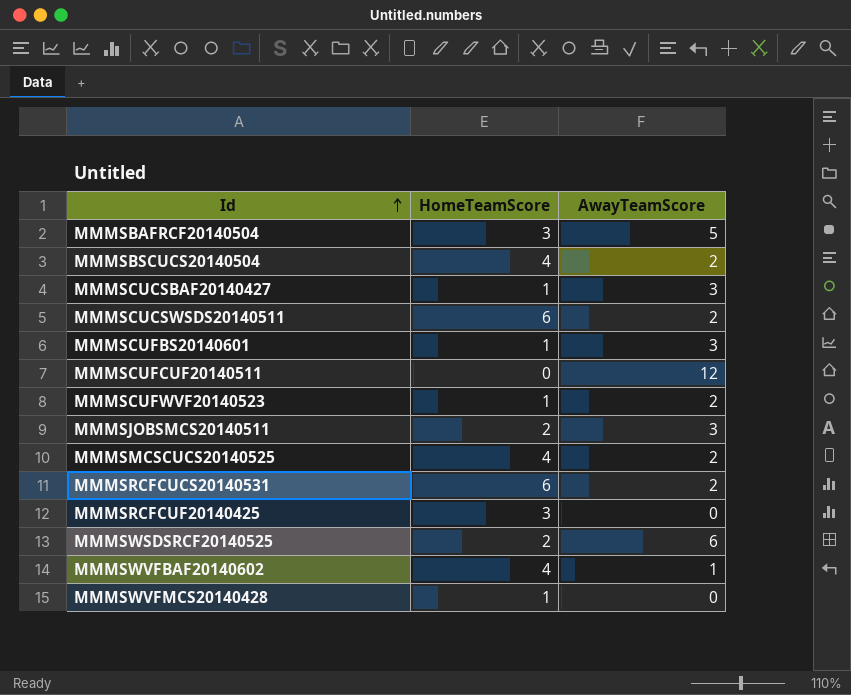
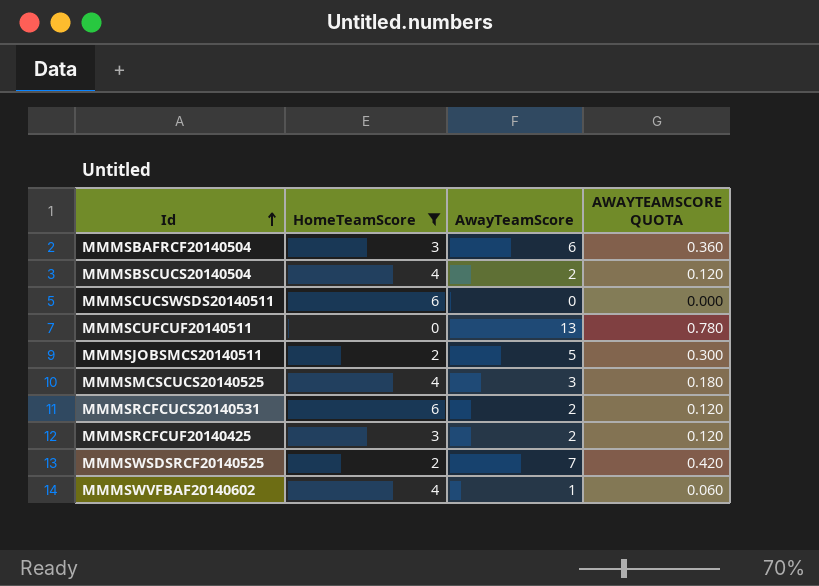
filter: none -> HomeTeamScore != 1
column AWAYTEAMSCORE QUOTA | formula: none -> [AwayTeamScore] * 0.06
MMMSBAFRCF20140504 | AwayTeamScore: 5 -> 6
MMMSCUCSWSDS20140511 | AwayTeamScore: 2 -> 0
MMMSCUFCUF20140511 | AwayTeamScore: 12 -> 13
MMMSJOBSMCS20140511 | AwayTeamScore: 3 -> 5
MMMSMCSCUCS20140525 | AwayTeamScore: 2 -> 3
MMMSRCFCUF20140425 | AwayTeamScore: 0 -> 2
MMMSWSDSRCF20140525 | AwayTeamScore: 6 -> 7

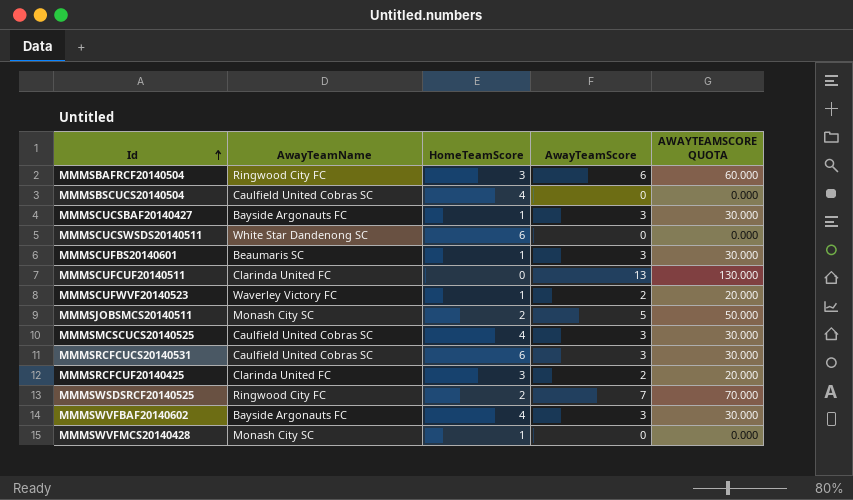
filter: HomeTeamScore != 1 -> none
column AwayTeamName | position: none -> 2
column AWAYTEAMSCORE QUOTA | formula: [AwayTeamScore] * 0.06 -> [AwayTeamScore] * 10
MMMSBSCUCS20140504 | AwayTeamScore: 2 -> 0
MMMSRCFCUCS20140531 | AwayTeamScore: 2 -> 3
MMMSWVFBAF20140602 | AwayTeamScore: 1 -> 3

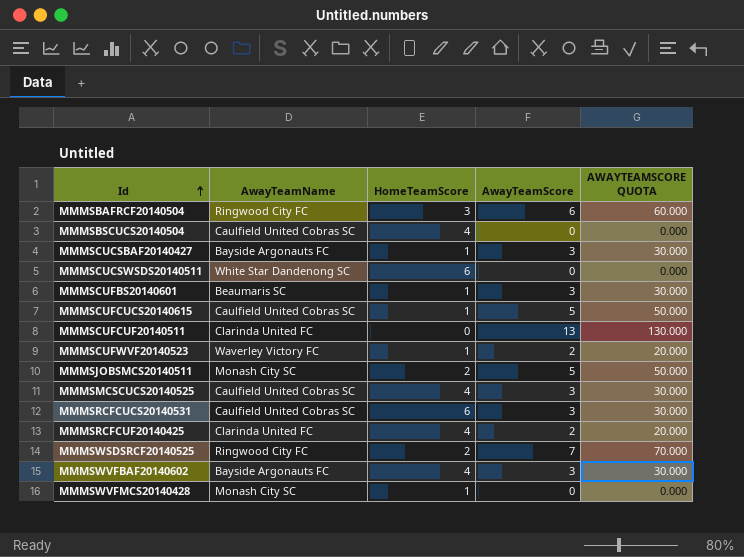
row MMMSCUFCUCS20140615: none -> Caulfield United Cobras SC | 1 | 5 | 50.000
MMMSRCFCUF20140425 | HomeTeamScore: 3 -> 4

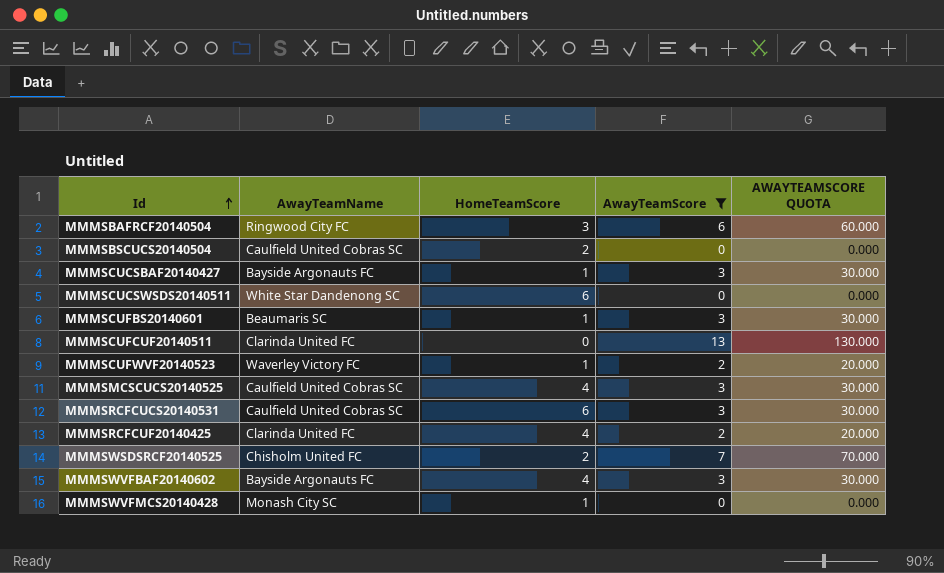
filter: none -> AwayTeamScore != 5
MMMSBSCUCS20140504 | HomeTeamScore: 4 -> 2
MMMSWSDSRCF20140525 | AwayTeamName: Ringwood City FC -> Chisholm United FC

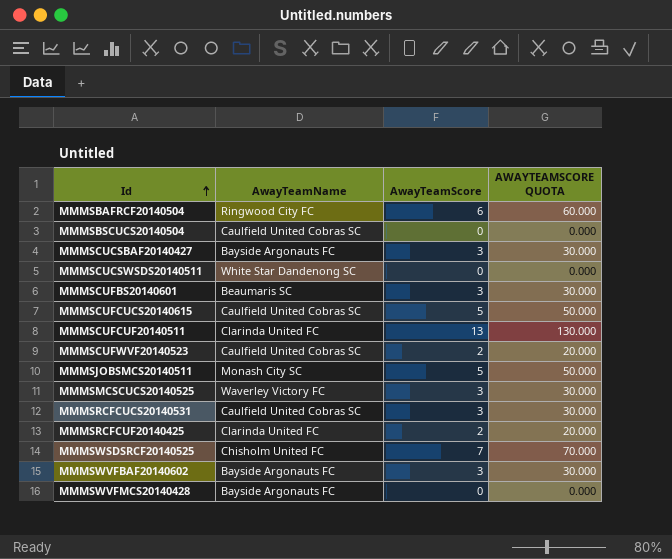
filter: AwayTeamScore != 5 -> none
column HomeTeamScore | position: 3 -> none
MMMSCUFWVF20140523 | AwayTeamName: Waverley Victory FC -> Caulfield United Cobras SC
MMMSMCSCUCS20140525 | AwayTeamName: Caulfield United Cobras SC -> Waverley Victory FC
MMMSWVFMCS20140428 | AwayTeamName: Monash City SC -> Bayside Argonauts FC

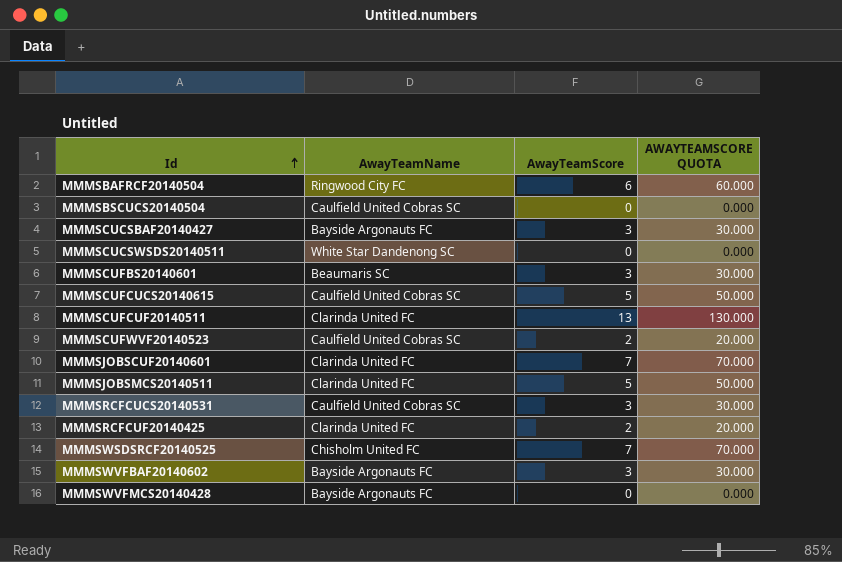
row MMMSMCSCUCS20140525: Waverley Victory FC | 3 | 30.000 -> none
row MMMSJOBSCUF20140601: none -> Clarinda United FC | 7 | 70.000
MMMSJOBSMCS20140511 | AwayTeamName: Monash City SC -> Clarinda United FC

